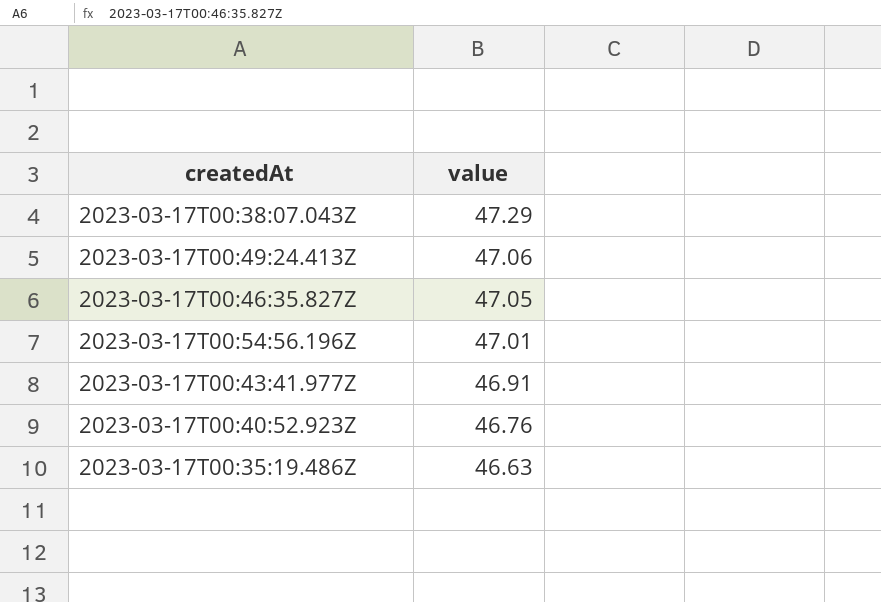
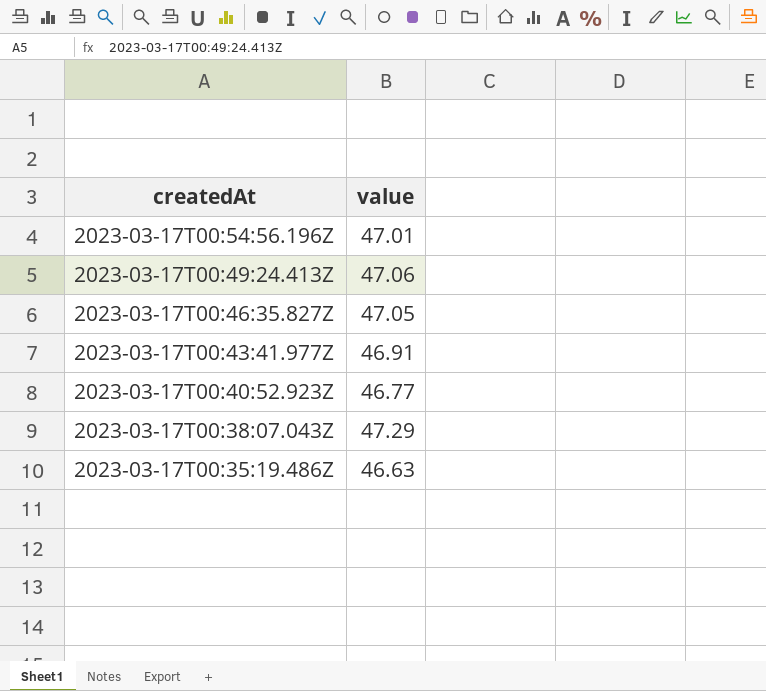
row order: value descending -> createdAt descending
2023-03-17T00:40:52.923Z | value: 46.76 -> 46.77

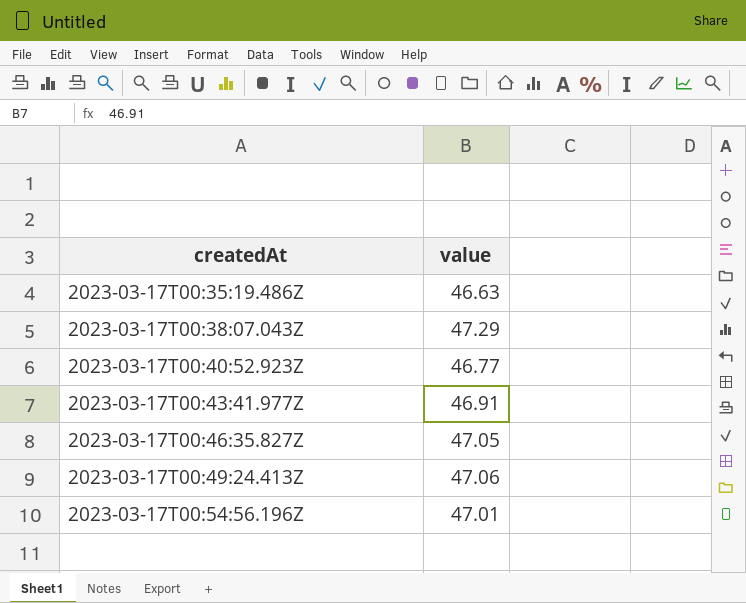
row order: createdAt descending -> createdAt ascending

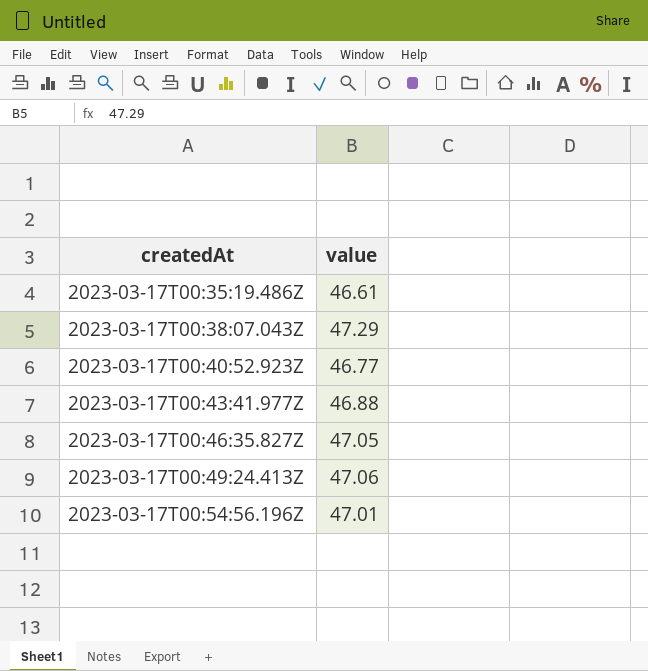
2023-03-17T00:35:19.486Z | value: 46.63 -> 46.61
2023-03-17T00:43:41.977Z | value: 46.91 -> 46.88

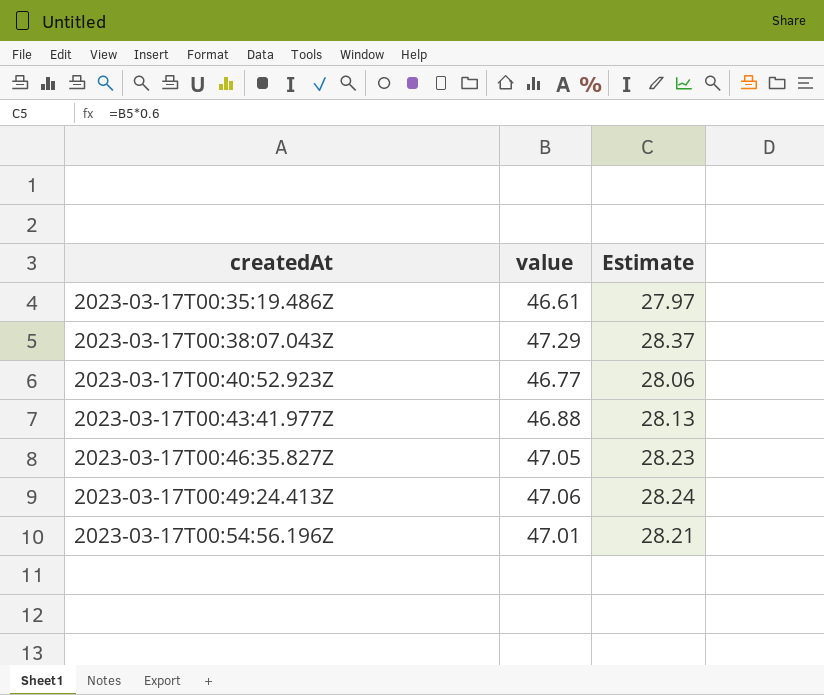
column Estimate | formula: none -> [value] * 0.6

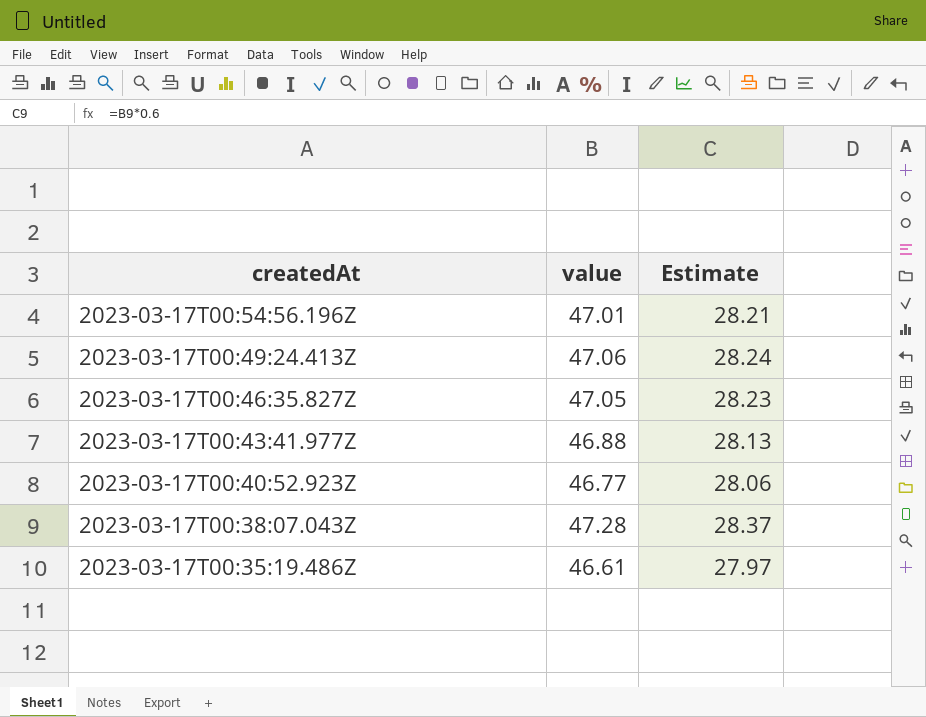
row order: createdAt ascending -> createdAt descending
2023-03-17T00:38:07.043Z | value: 47.29 -> 47.28

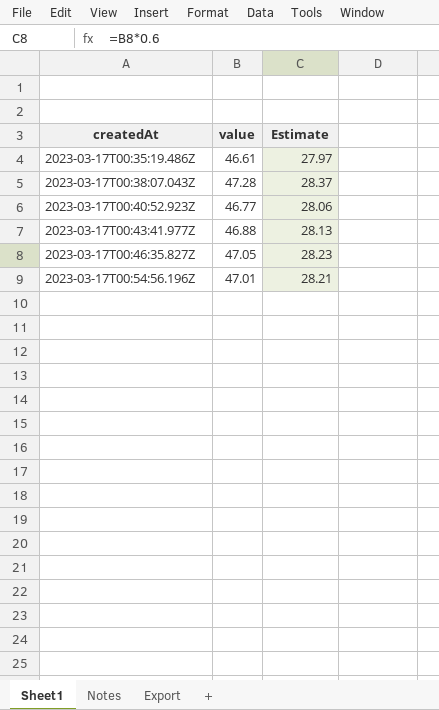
row order: createdAt descending -> createdAt ascending
row 2023-03-17T00:49:24.413Z: 47.06 | 28.24 -> none

